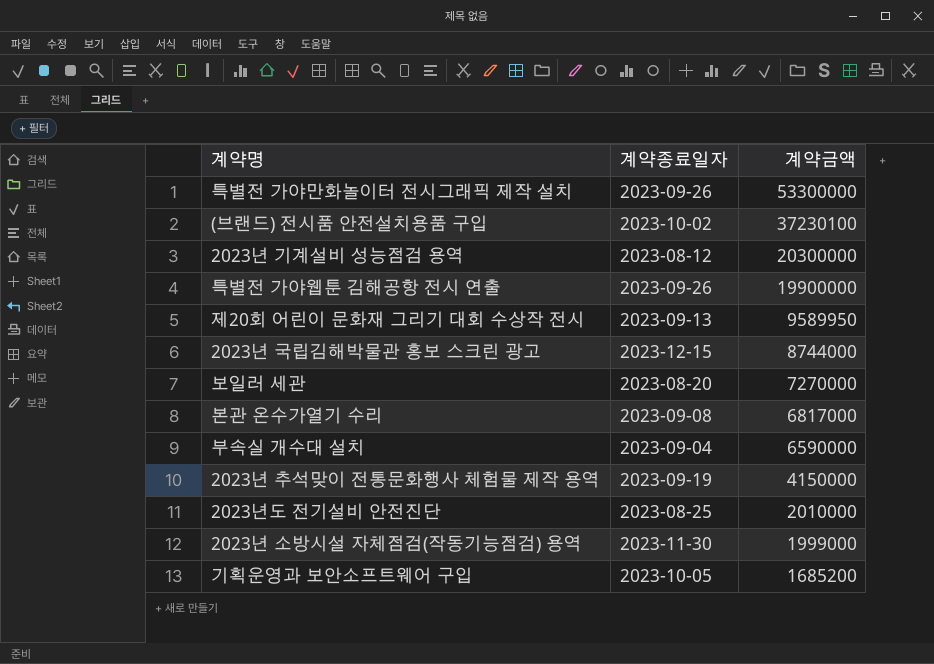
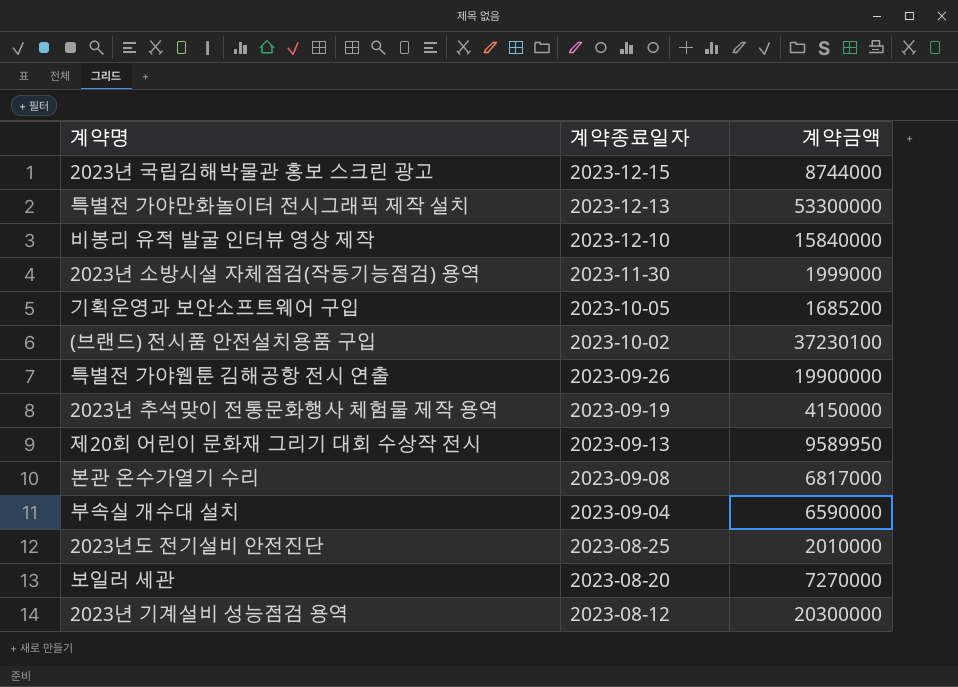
row order: 계약금액 descending -> 계약종료일자 descending
특별전 가야만화놀이터 전시그래픽 제작 설치 | 계약종료일자: 2023-09-26 -> 2023-12-13
row 비봉리 유적 발굴 인터뷰 영상 제작: none -> 2023-12-10 | 15840000

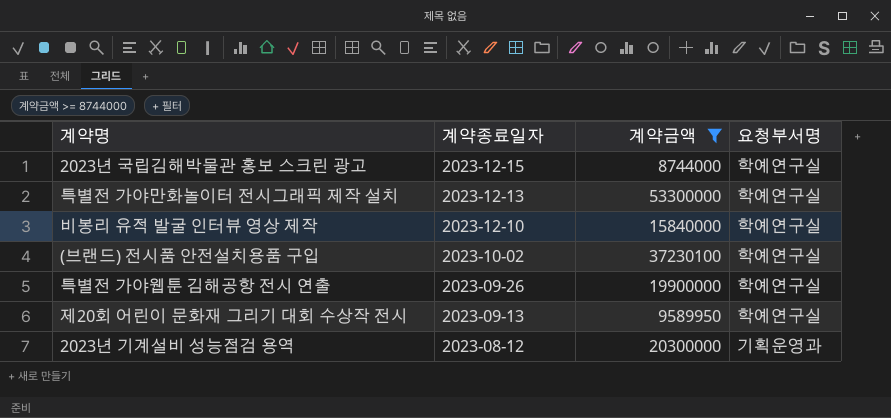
filter: none -> 계약금액 >= 8744000
column 요청부서명 | position: none -> 4

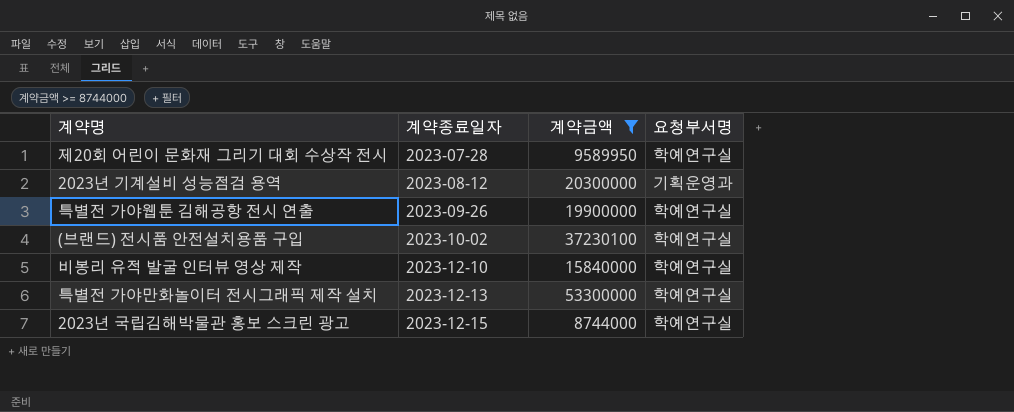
row order: 계약종료일자 descending -> 계약종료일자 ascending
제20회 어린이 문화재 그리기 대회 수상작 전시 | 계약종료일자: 2023-09-13 -> 2023-07-28

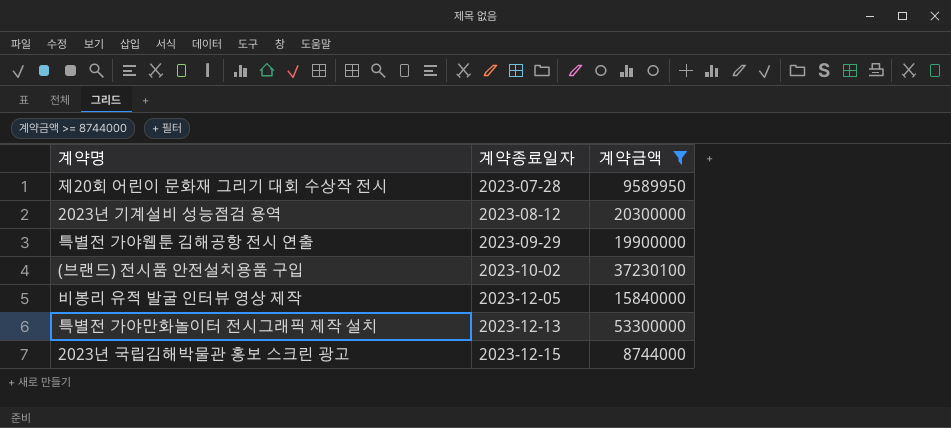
column 요청부서명 | position: 4 -> none
특별전 가야웹툰 김해공항 전시 연출 | 계약종료일자: 2023-09-26 -> 2023-09-29
비봉리 유적 발굴 인터뷰 영상 제작 | 계약종료일자: 2023-12-10 -> 2023-12-05

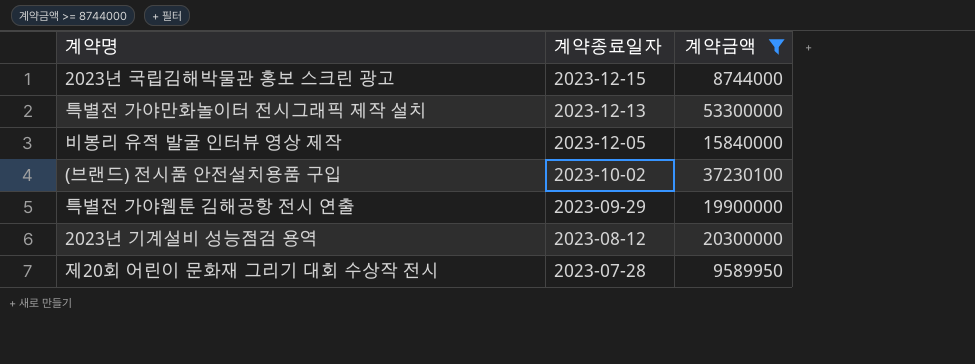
row order: 계약종료일자 ascending -> 계약종료일자 descending

